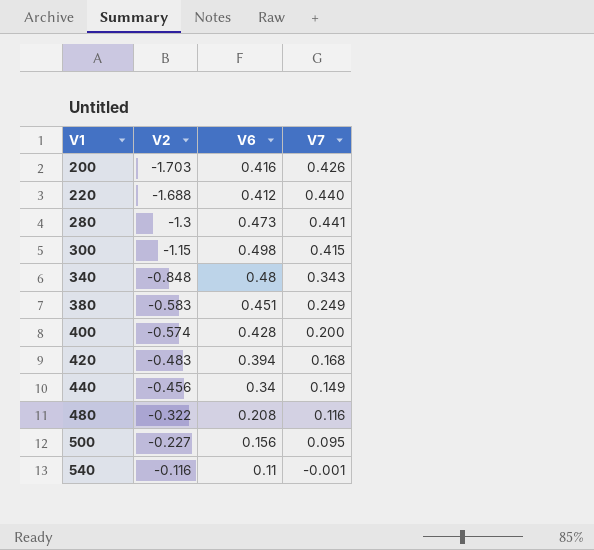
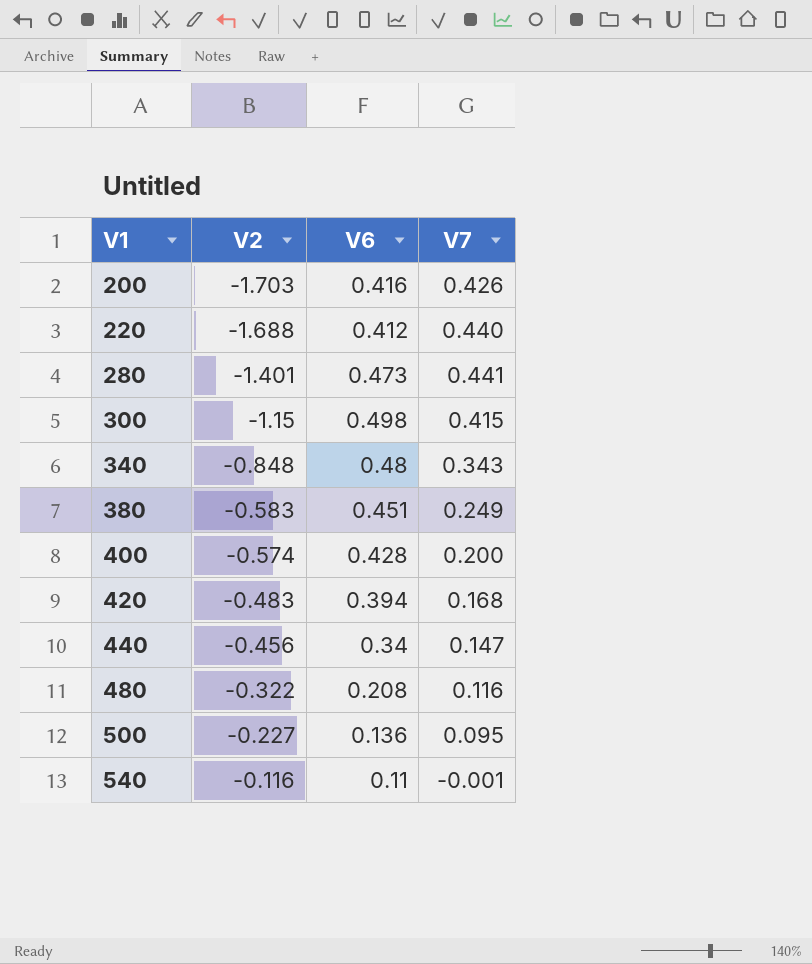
280 | V2: -1.3 -> -1.401
440 | V7: 0.149 -> 0.147
500 | V6: 0.156 -> 0.136

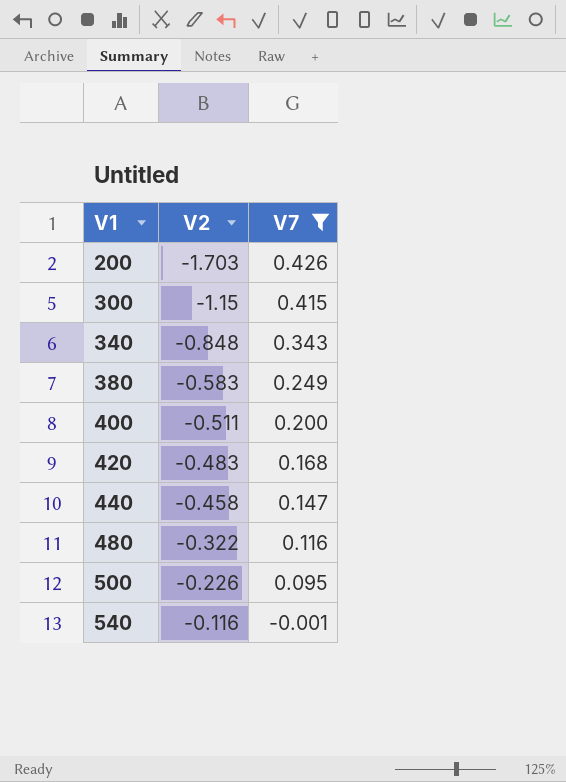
filter: none -> V7 <= 0.426
column V6 | position: 3 -> none
400 | V2: -0.574 -> -0.511
440 | V2: -0.456 -> -0.458
500 | V2: -0.227 -> -0.226

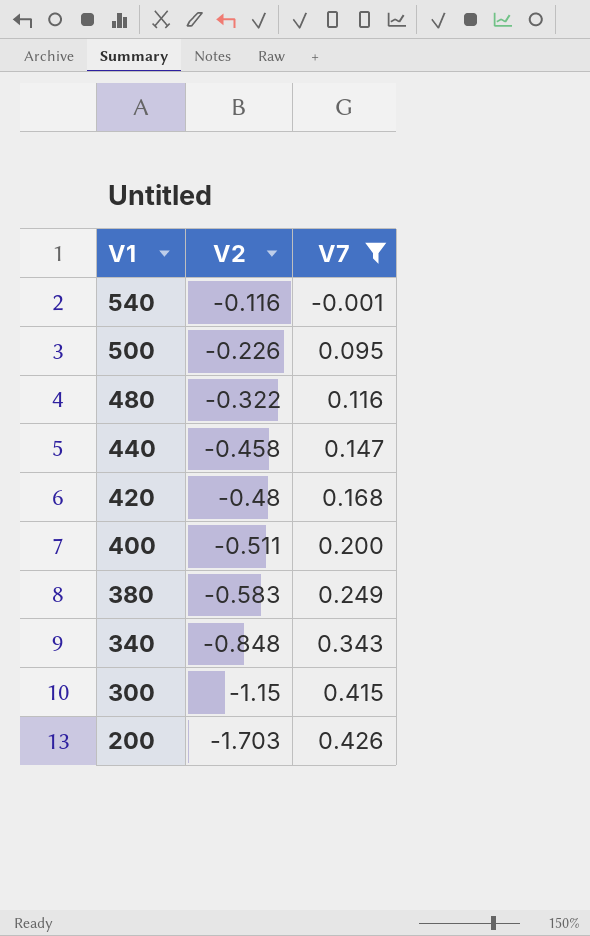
row order: V1 ascending -> V1 descending
420 | V2: -0.483 -> -0.48

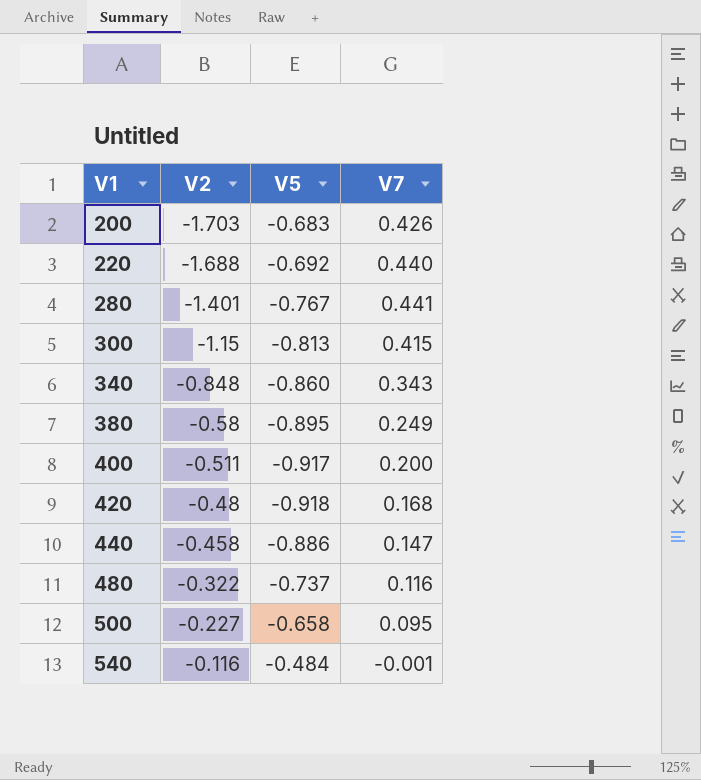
filter: V7 <= 0.426 -> none
row order: V1 descending -> V1 ascending
column V5 | position: none -> 3
380 | V2: -0.583 -> -0.58
500 | V2: -0.226 -> -0.227

